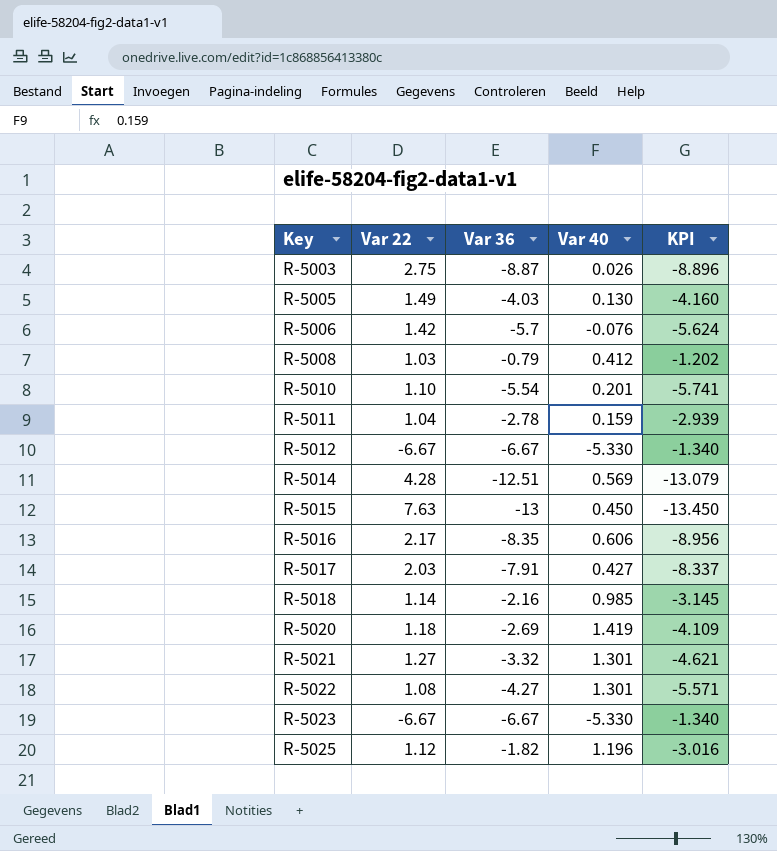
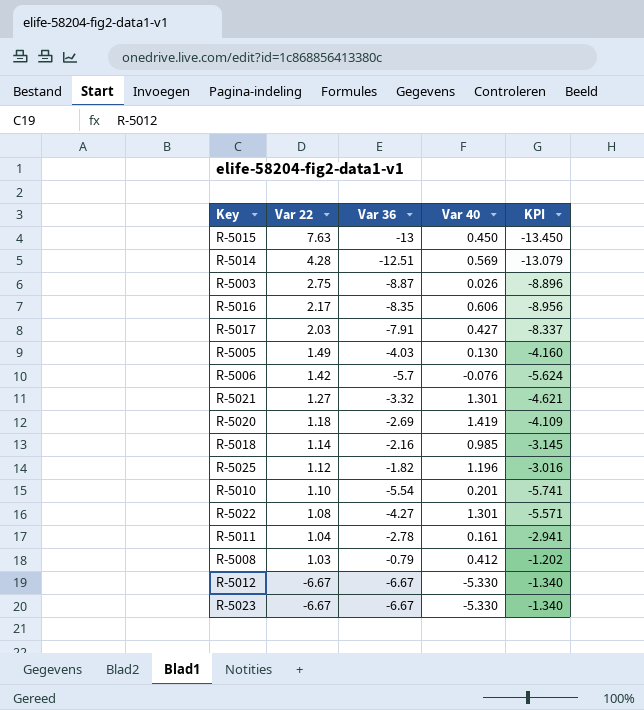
row order: Key ascending -> Var 22 descending
R-5011 | Var 40: 0.159 -> 0.161
R-5011 | KPI: -2.939 -> -2.941

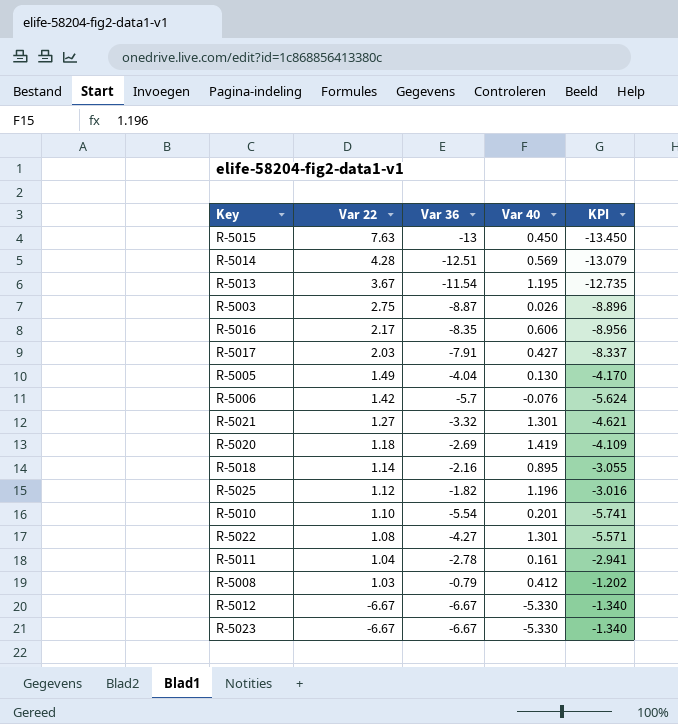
row R-5013: none -> 3.67 | -11.54 | 1.195 | -12.735
R-5005 | Var 36: -4.03 -> -4.04
R-5005 | KPI: -4.160 -> -4.170
R-5018 | Var 40: 0.985 -> 0.895
R-5018 | KPI: -3.145 -> -3.055

